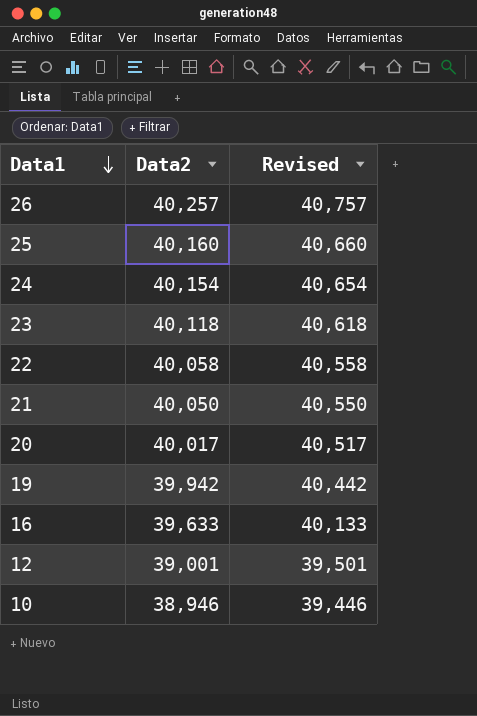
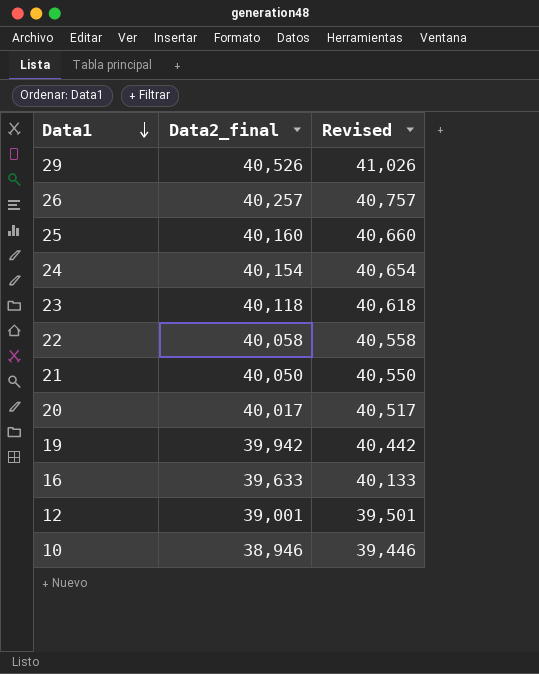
column name: Data2 -> Data2_final
row 29: none -> 40,526 | 41,026

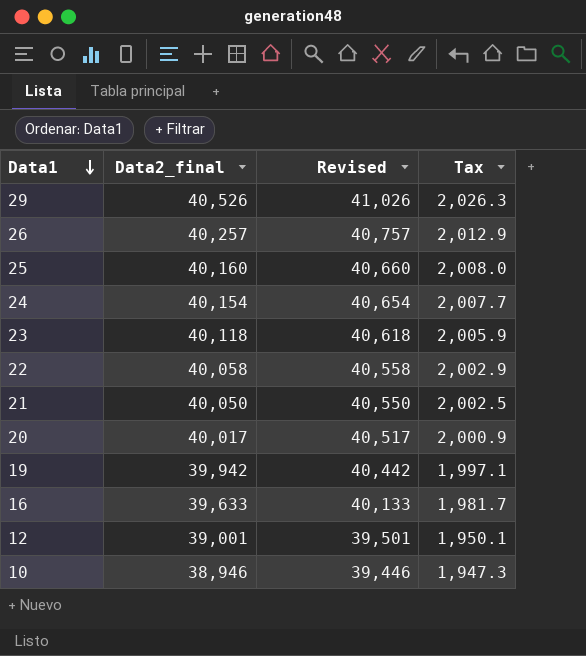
column Tax | formula: none -> [Data2_final] * 0.05

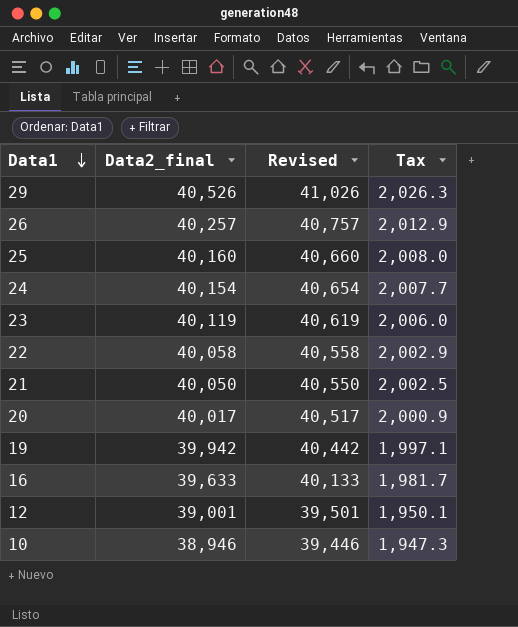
23 | Data2_final: 40,118 -> 40,119
23 | Revised: 40,618 -> 40,619
23 | Tax: 2,005.9 -> 2,006.0

